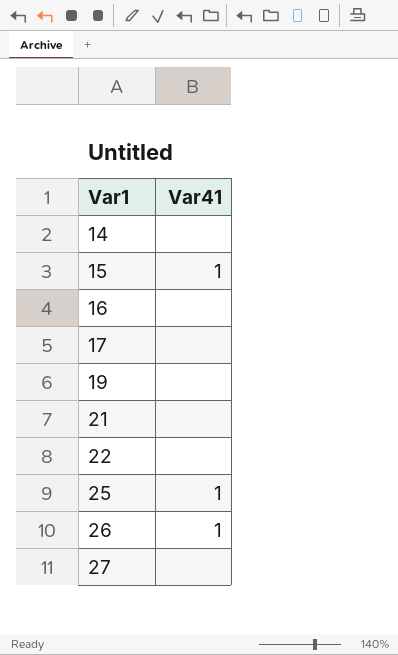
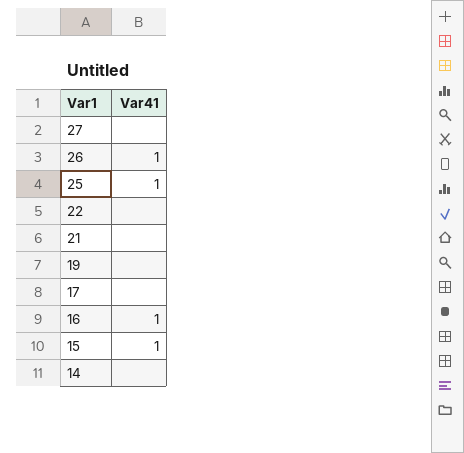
row order: Var1 ascending -> Var1 descending
16 | Var41: none -> 1

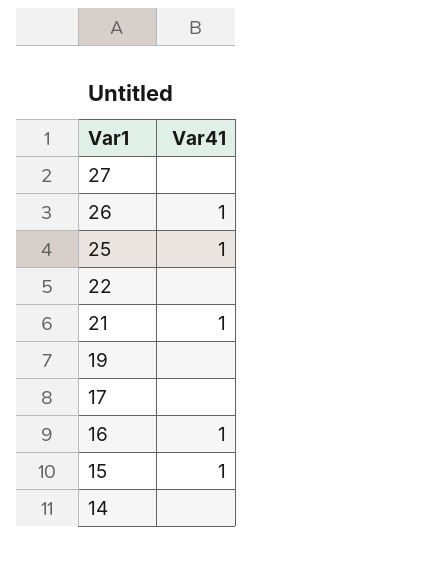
21 | Var41: none -> 1

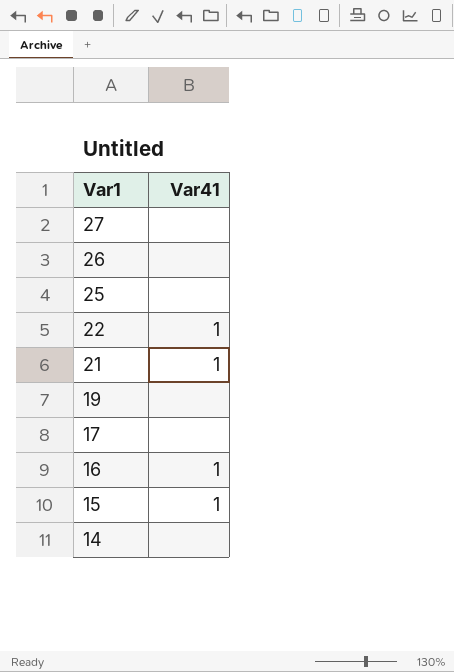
26 | Var41: 1 -> none
25 | Var41: 1 -> none
22 | Var41: none -> 1

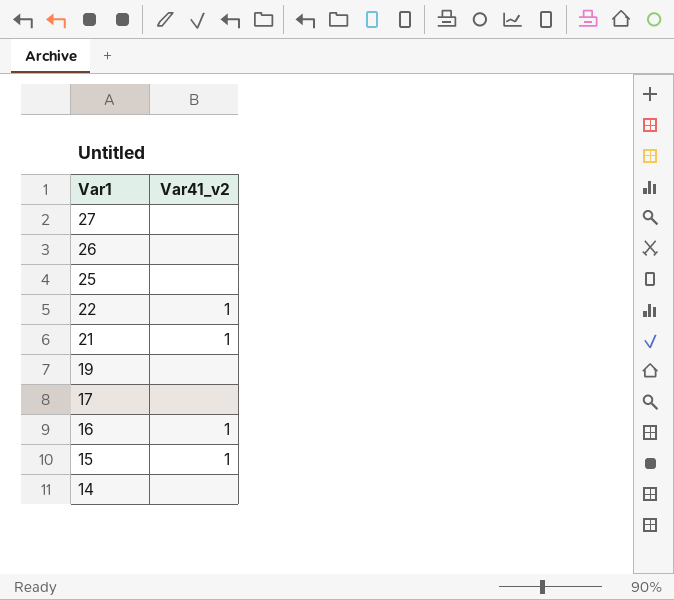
column name: Var41 -> Var41_v2

